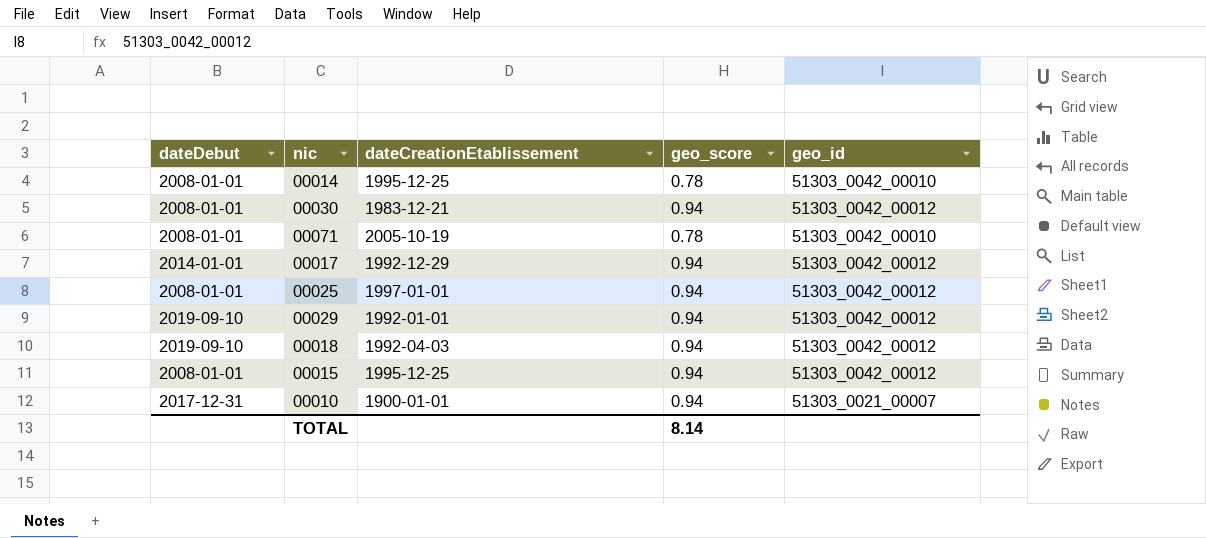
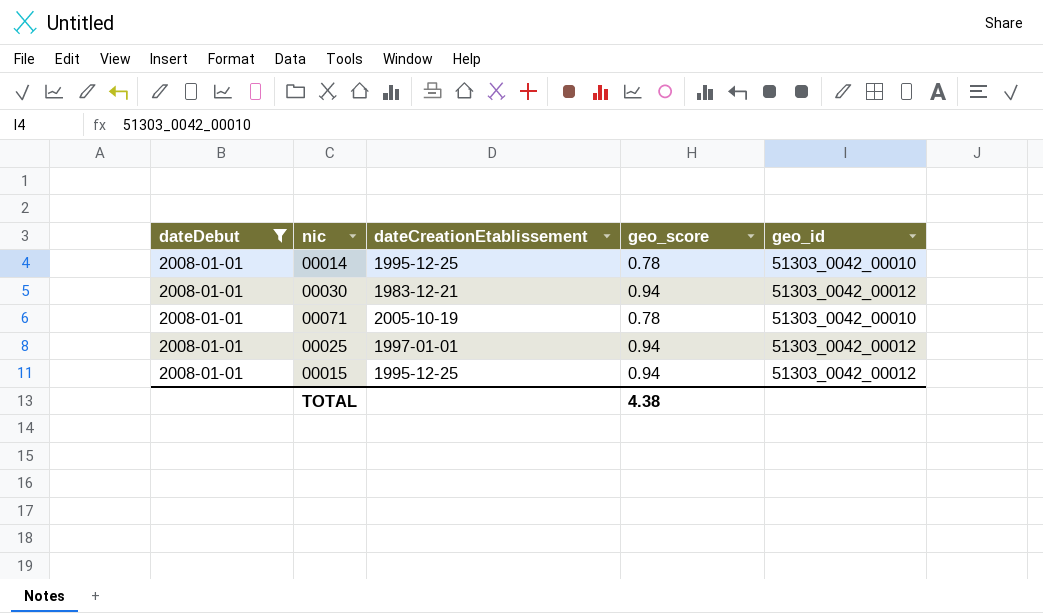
filter: none -> dateDebut = 2008-01-01
TOTAL | geo_score: 8.14 -> 4.38

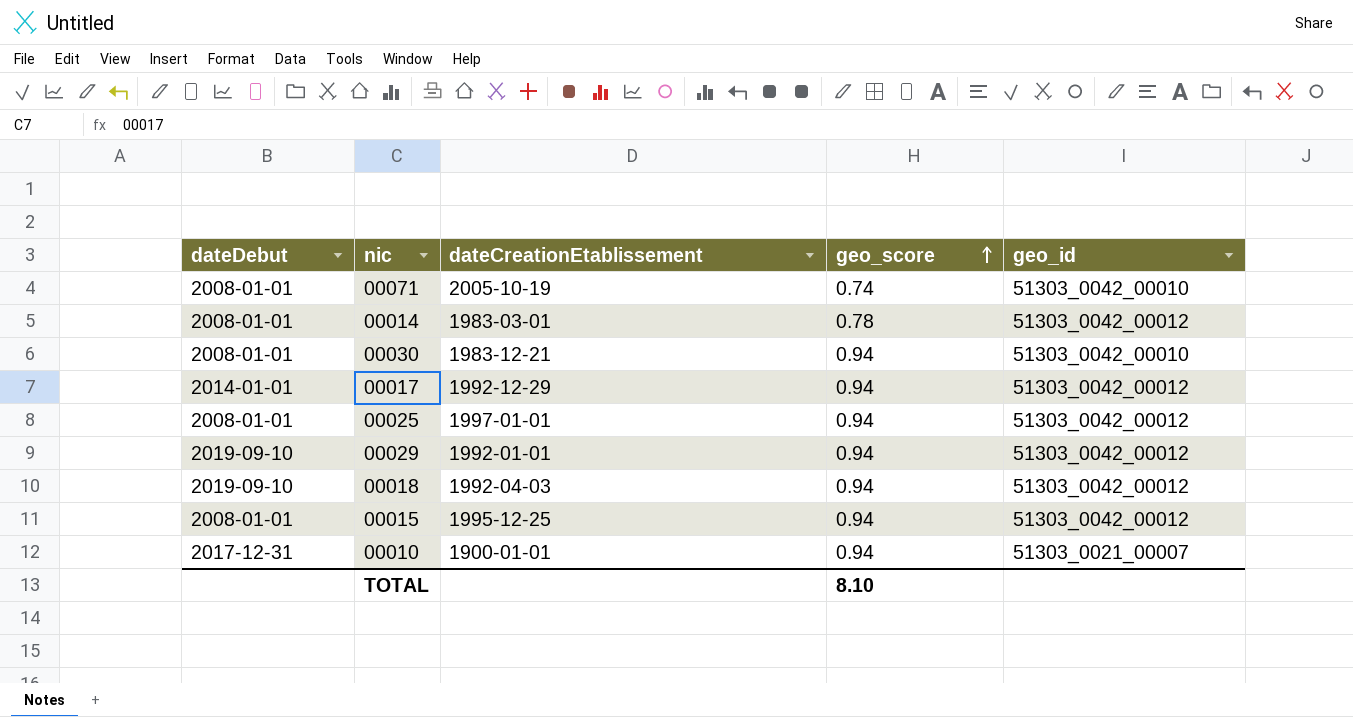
filter: dateDebut = 2008-01-01 -> none
row order: none -> geo_score ascending
00071 | geo_score: 0.78 -> 0.74
00014 | dateCreationEtablissement: 1995-12-25 -> 1983-03-01
00014 | geo_id: 51303_0042_00010 -> 51303_0042_00012
00030 | geo_id: 51303_0042_00012 -> 51303_0042_00010
TOTAL | geo_score: 4.38 -> 8.10

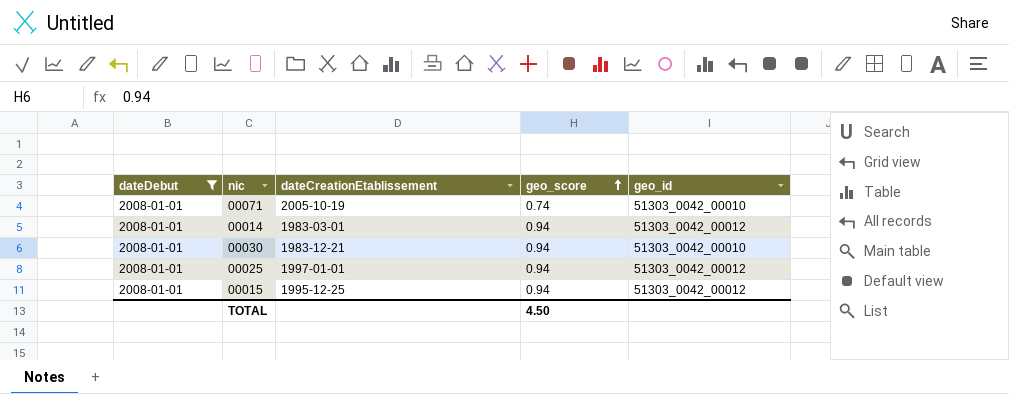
filter: none -> dateDebut = 2008-01-01
00014 | geo_score: 0.78 -> 0.94
TOTAL | geo_score: 8.10 -> 4.50

